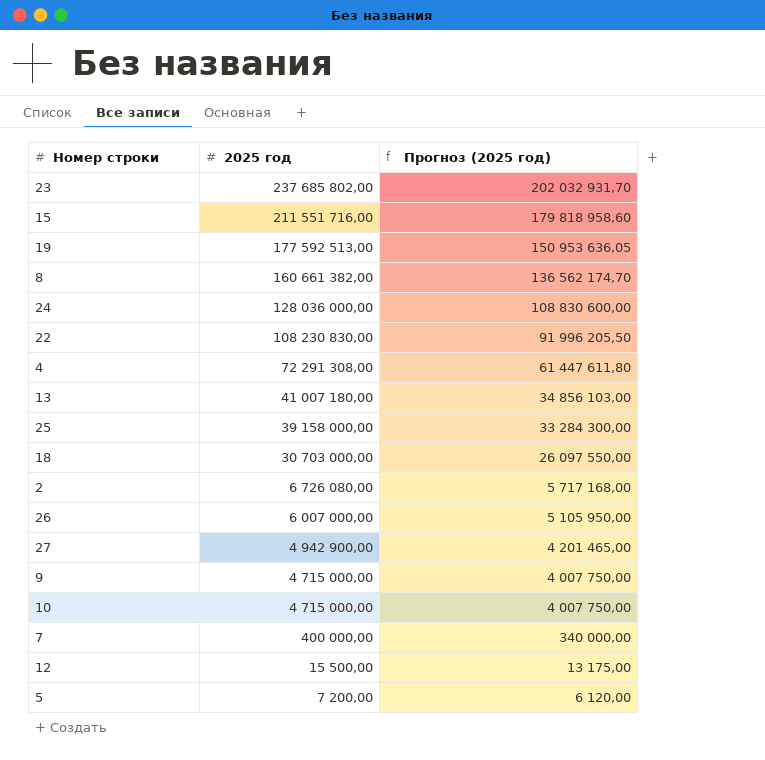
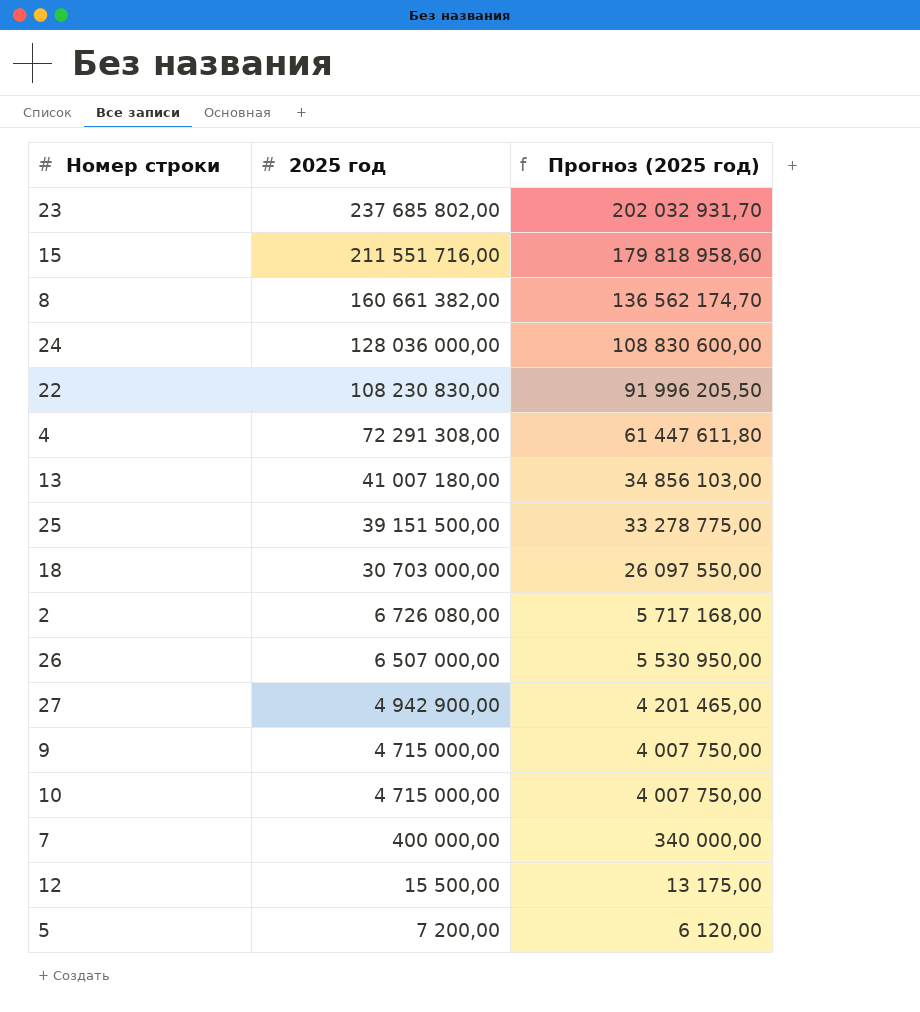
row 19: 177 592 513,00 | 150 953 636,05 -> none
25 | 2025 год: 39 158 000,00 -> 39 151 500,00
25 | Прогноз (2025 год): 33 284 300,00 -> 33 278 775,00
26 | 2025 год: 6 007 000,00 -> 6 507 000,00
26 | Прогноз (2025 год): 5 105 950,00 -> 5 530 950,00

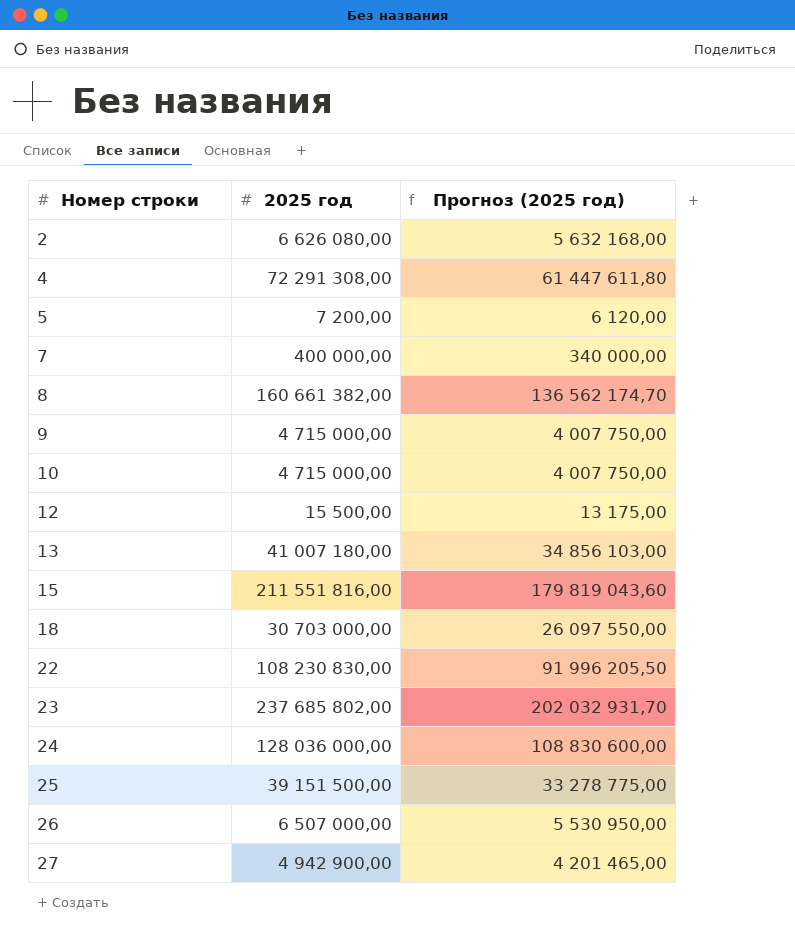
row order: 2025 год descending -> Номер строки ascending
2 | 2025 год: 6 726 080,00 -> 6 626 080,00
2 | Прогноз (2025 год): 5 717 168,00 -> 5 632 168,00
15 | 2025 год: 211 551 716,00 -> 211 551 816,00
15 | Прогноз (2025 год): 179 818 958,60 -> 179 819 043,60

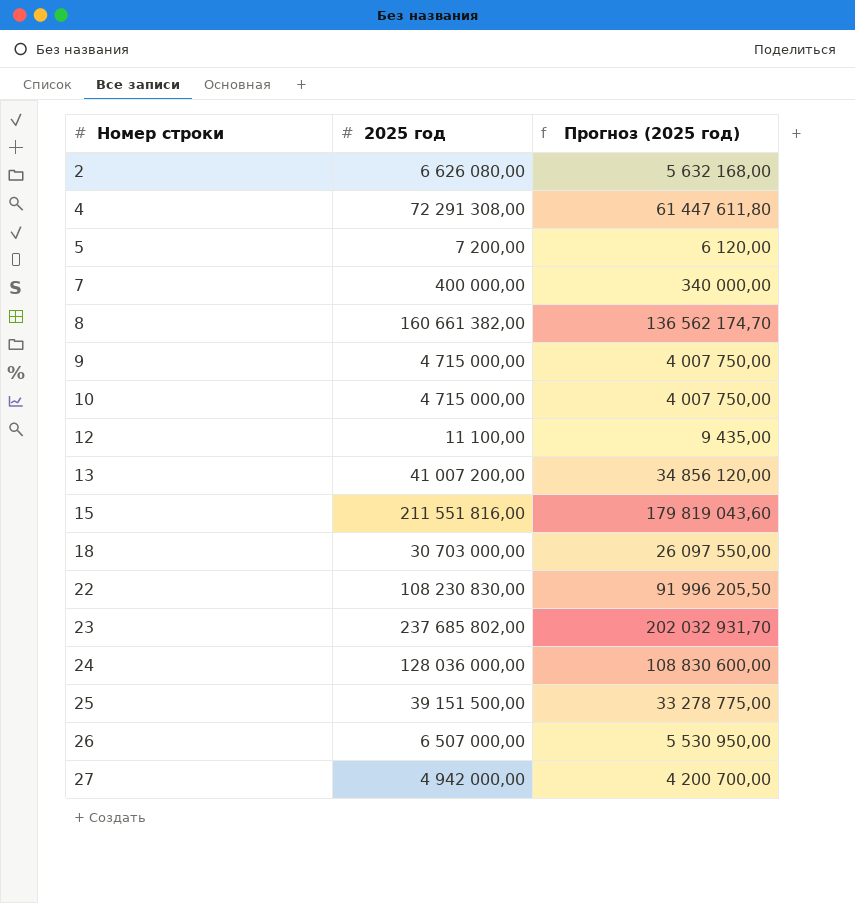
12 | 2025 год: 15 500,00 -> 11 100,00
12 | Прогноз (2025 год): 13 175,00 -> 9 435,00
13 | 2025 год: 41 007 180,00 -> 41 007 200,00
13 | Прогноз (2025 год): 34 856 103,00 -> 34 856 120,00
27 | 2025 год: 4 942 900,00 -> 4 942 000,00
27 | Прогноз (2025 год): 4 201 465,00 -> 4 200 700,00

